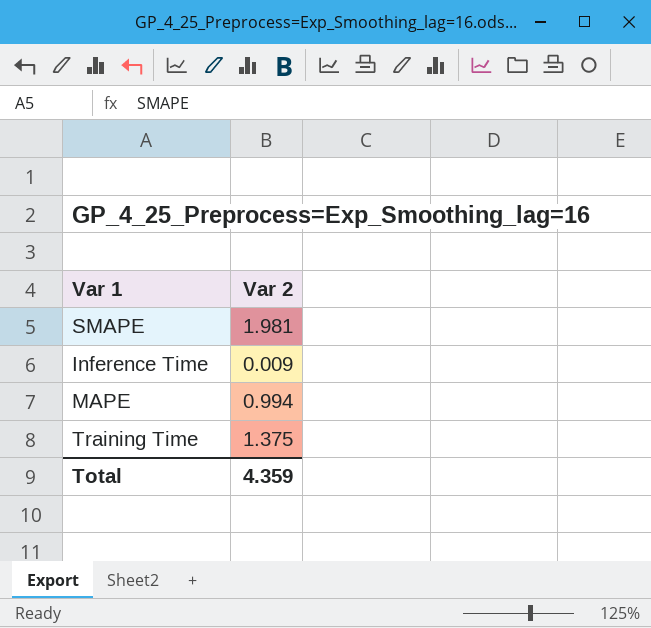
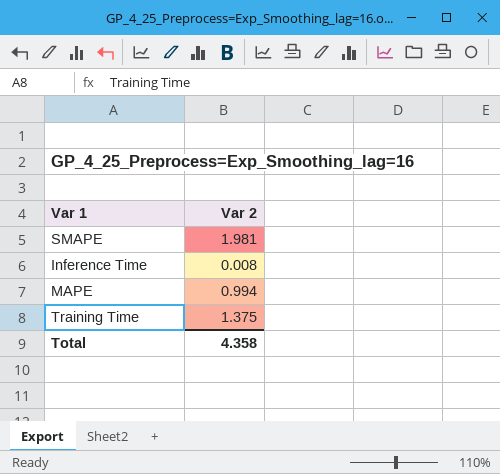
Inference Time | Var 2: 0.009 -> 0.008
Total | Var 2: 4.359 -> 4.358

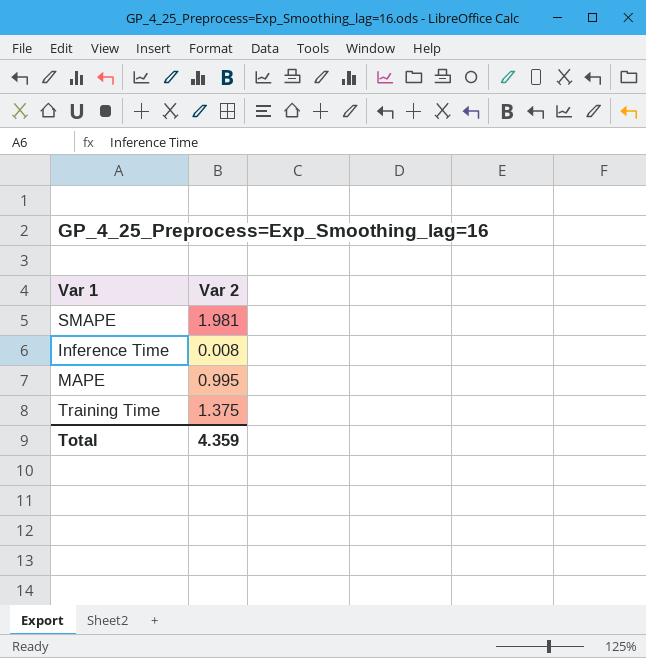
MAPE | Var 2: 0.994 -> 0.995
Total | Var 2: 4.358 -> 4.359

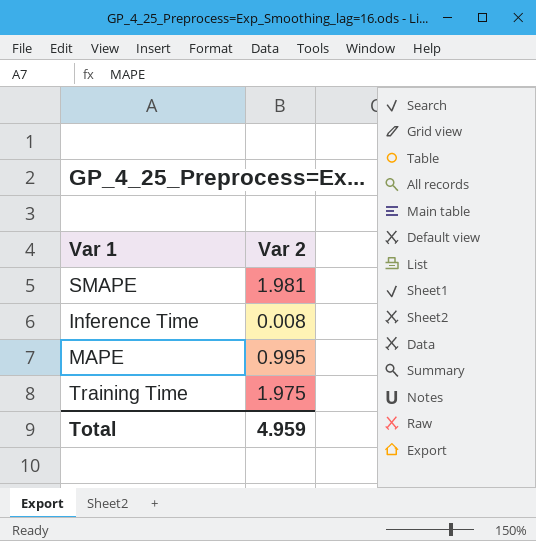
Training Time | Var 2: 1.375 -> 1.975
Total | Var 2: 4.359 -> 4.959

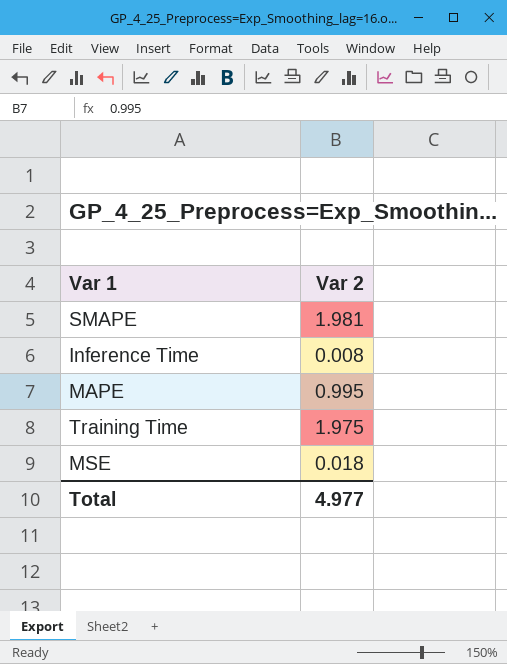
row MSE: none -> 0.018
Total | Var 2: 4.959 -> 4.977

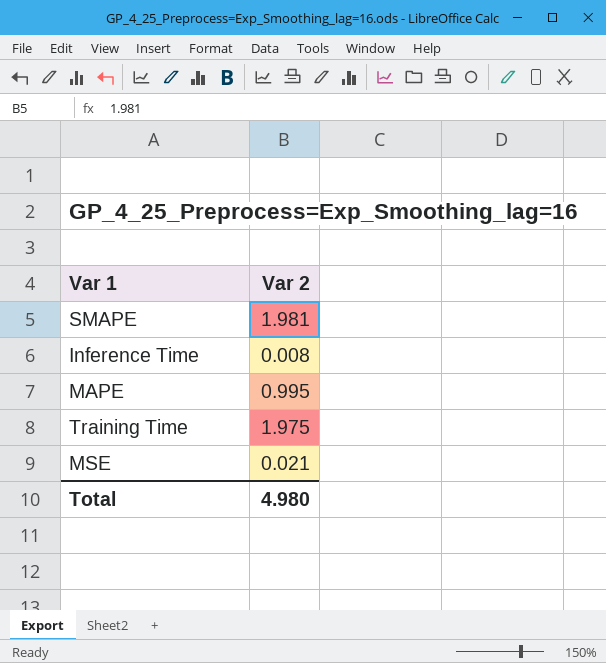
MSE | Var 2: 0.018 -> 0.021
Total | Var 2: 4.977 -> 4.980

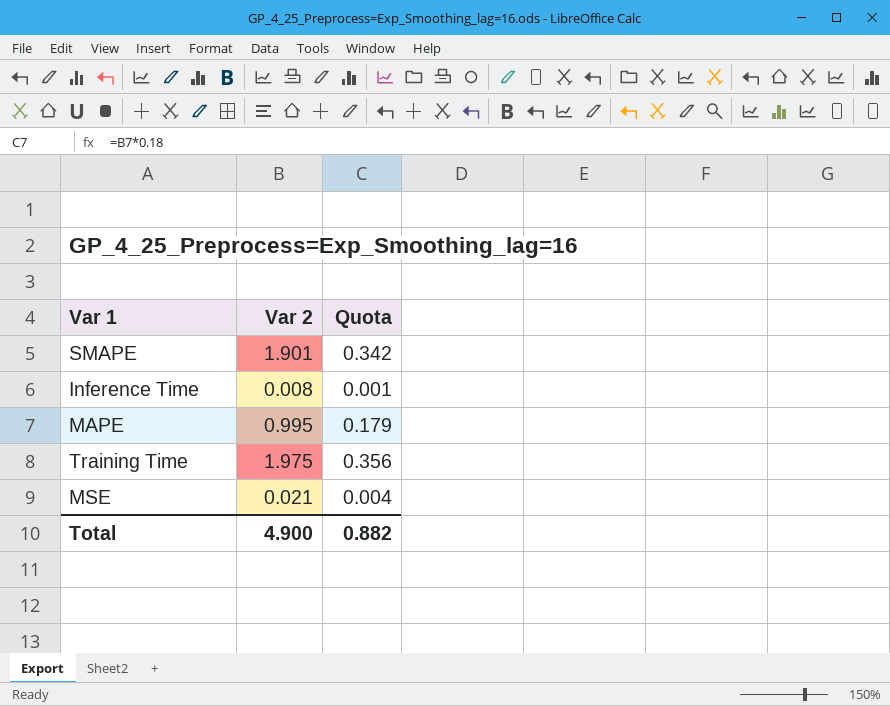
column Quota | formula: none -> [Var 2] * 0.18
SMAPE | Var 2: 1.981 -> 1.901
Total | Var 2: 4.980 -> 4.900

